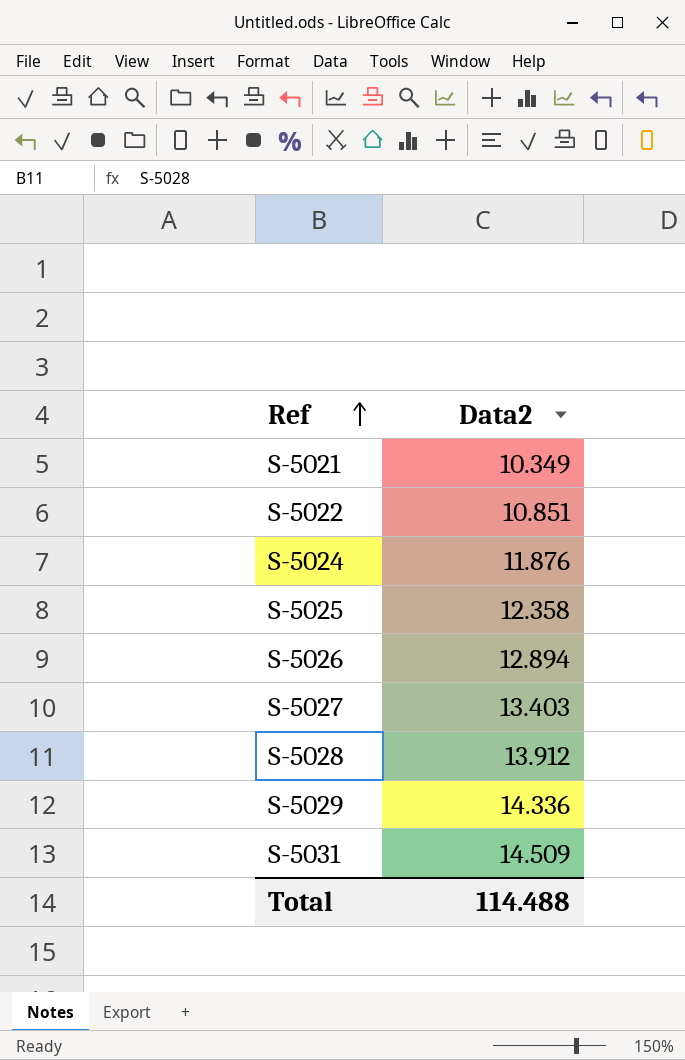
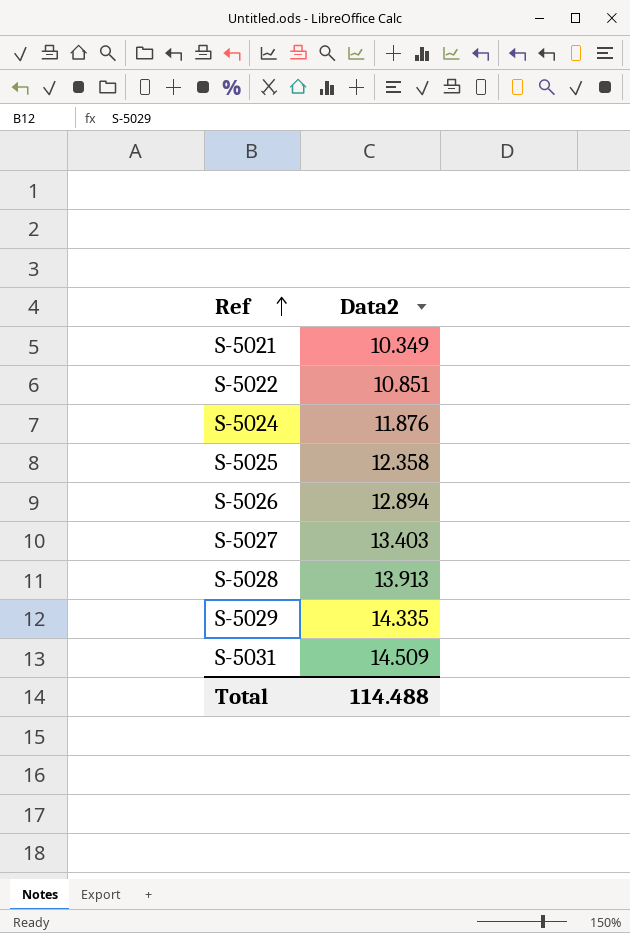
S-5028 | Data2: 13.912 -> 13.913
S-5029 | Data2: 14.336 -> 14.335

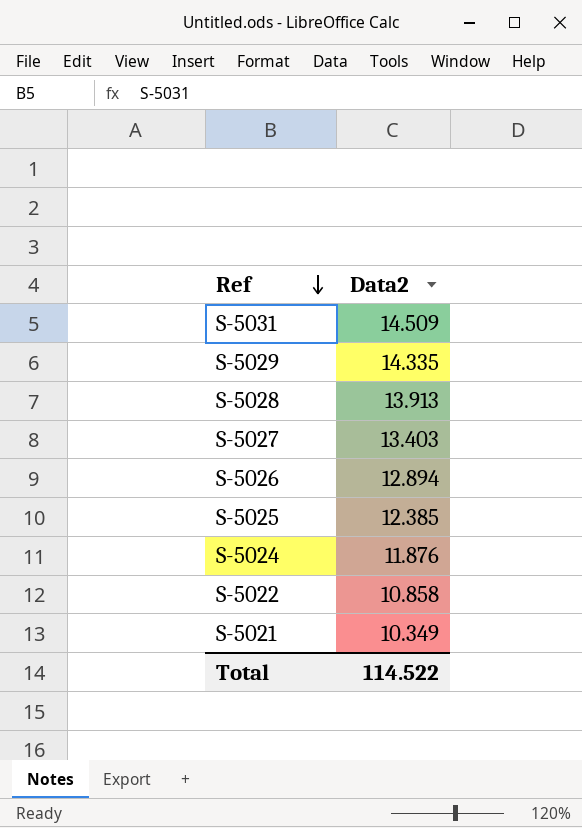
row order: Ref ascending -> Ref descending
S-5025 | Data2: 12.358 -> 12.385
S-5022 | Data2: 10.851 -> 10.858
Total | Data2: 114.488 -> 114.522

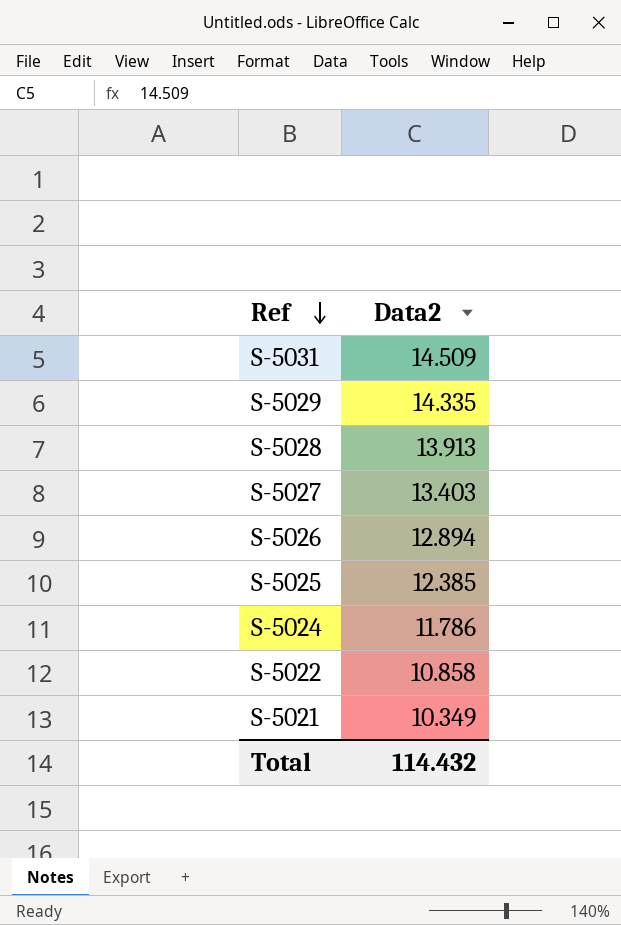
S-5024 | Data2: 11.876 -> 11.786
Total | Data2: 114.522 -> 114.432

